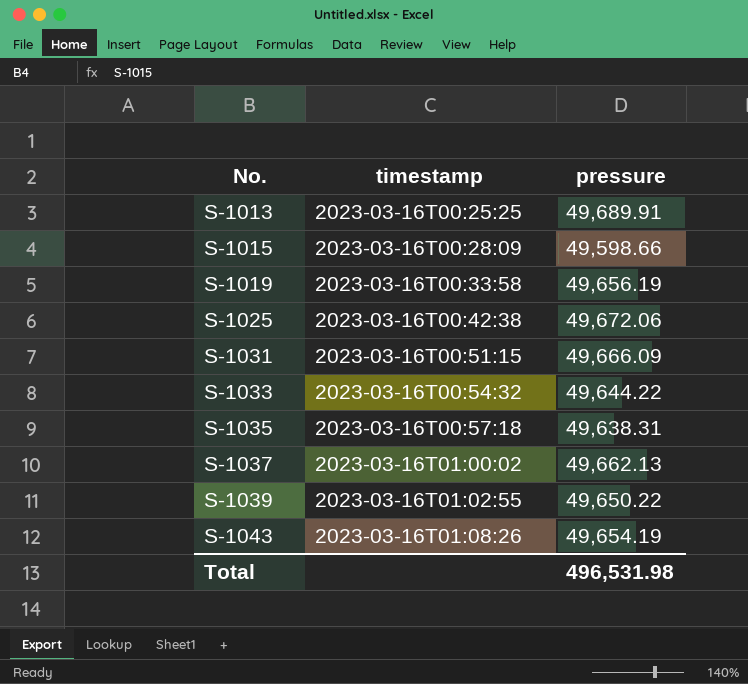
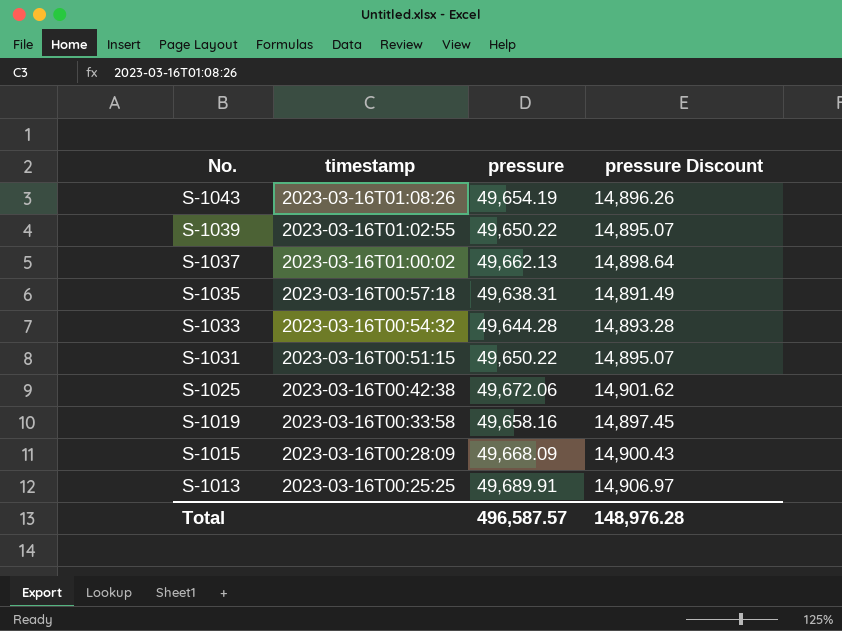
row order: No. ascending -> No. descending
column pressure Discount | formula: none -> [pressure] * 0.3
S-1033 | pressure: 49,644.22 -> 49,644.28
S-1031 | pressure: 49,666.09 -> 49,650.22
S-1019 | pressure: 49,656.19 -> 49,658.16
S-1015 | pressure: 49,598.66 -> 49,668.09
Total | pressure: 496,531.98 -> 496,587.57

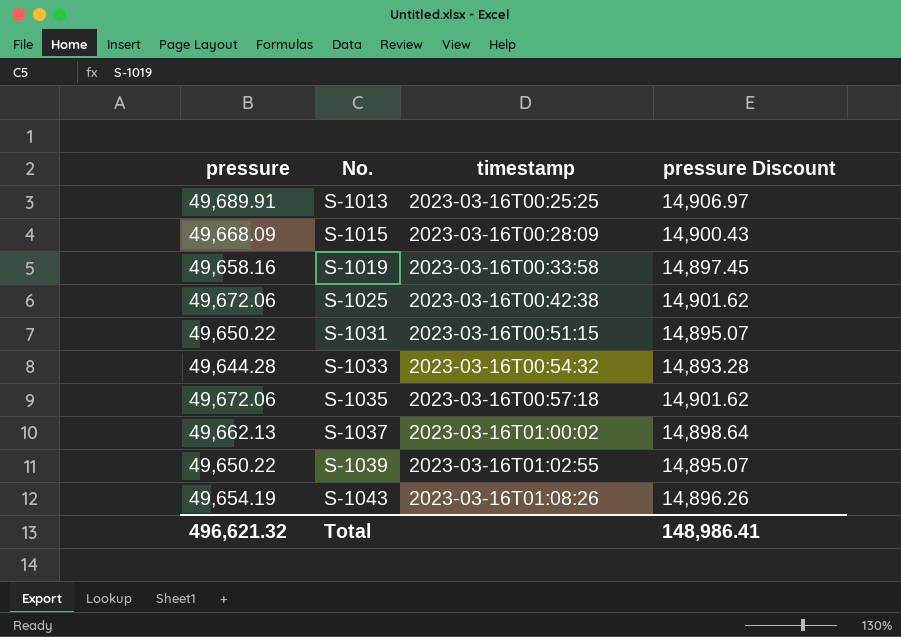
row order: No. descending -> No. ascending
column pressure | position: 3 -> 1
S-1035 | pressure: 49,638.31 -> 49,672.06
S-1035 | pressure Discount: 14,891.49 -> 14,901.62
Total | pressure: 496,587.57 -> 496,621.32
Total | pressure Discount: 148,976.28 -> 148,986.41

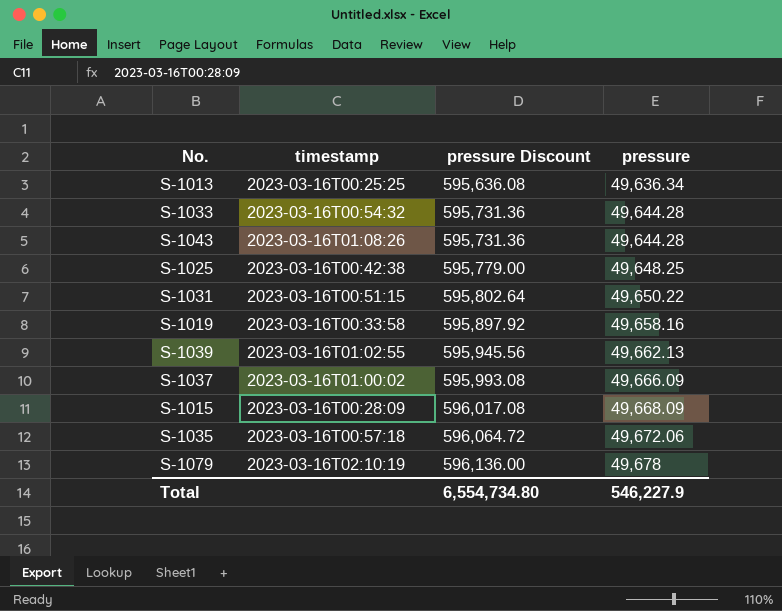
row order: No. ascending -> pressure Discount ascending
column pressure Discount | formula: [pressure] * 0.3 -> [pressure] * 12
column pressure | position: 1 -> 4
S-1013 | pressure: 49,689.91 -> 49,636.34
S-1043 | pressure: 49,654.19 -> 49,644.28
S-1025 | pressure: 49,672.06 -> 49,648.25
S-1039 | pressure: 49,650.22 -> 49,662.13
S-1037 | pressure: 49,662.13 -> 49,666.09
row S-1079: none -> 2023-03-16T02:10:19 | 596,136.00 | 49,678
Total | pressure Discount: 148,986.41 -> 6,554,734.80
Total | pressure: 496,621.32 -> 546,227.9

